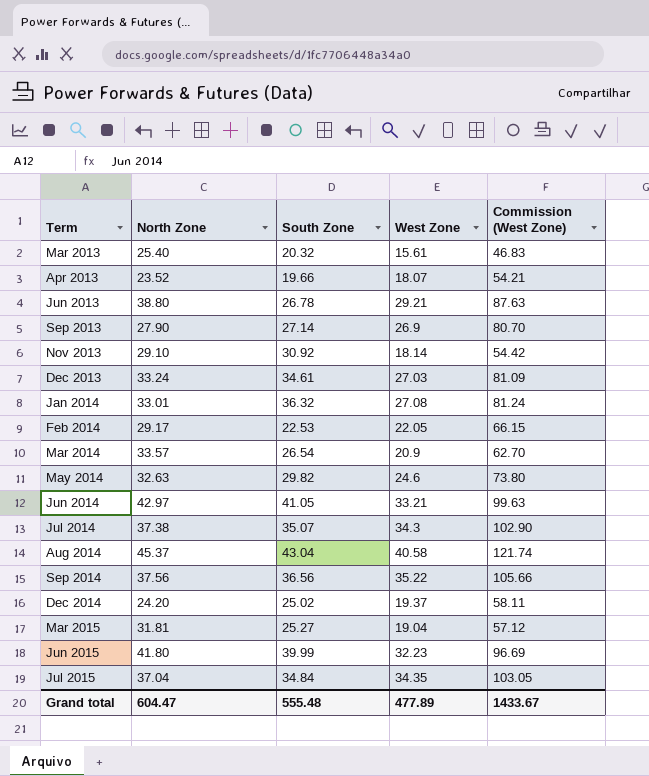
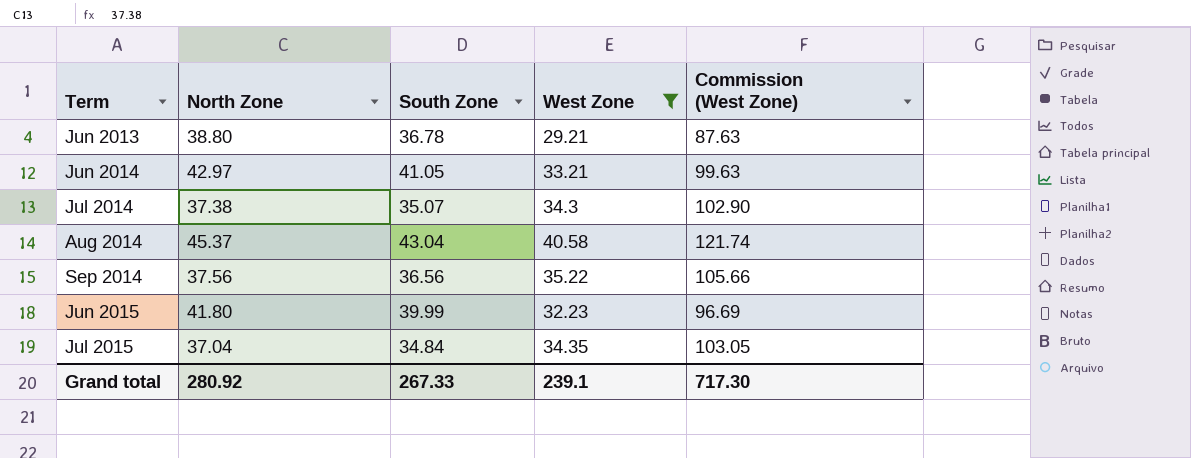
filter: none -> West Zone >= 29.21
Jun 2013 | South Zone: 26.78 -> 36.78
Grand total | North Zone: 604.47 -> 280.92
Grand total | South Zone: 555.48 -> 267.33
Grand total | West Zone: 477.89 -> 239.1
Grand total | Commission (West Zone): 1433.67 -> 717.30

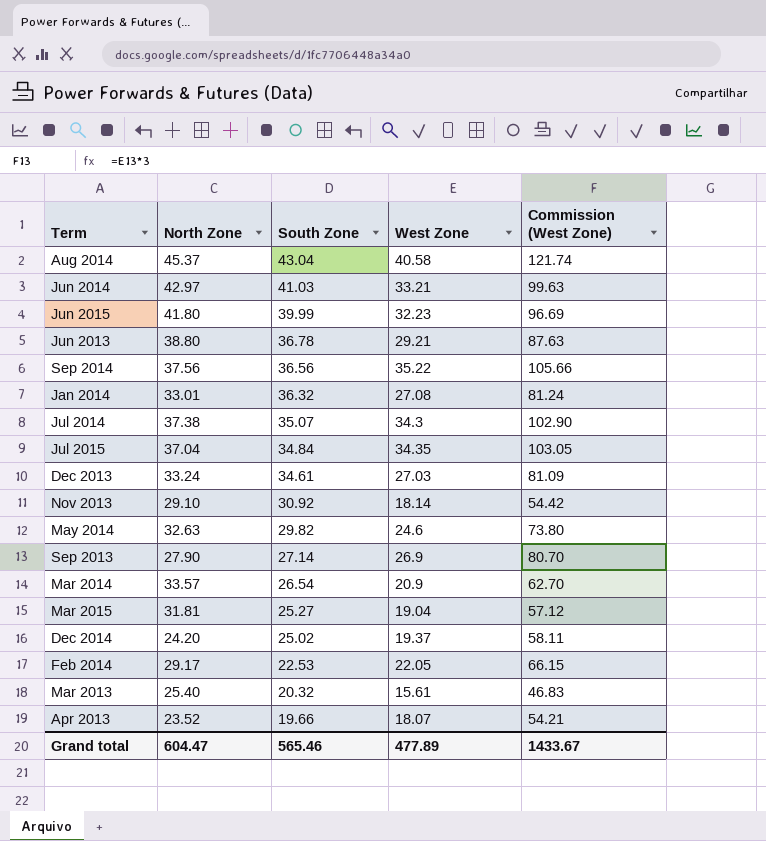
filter: West Zone >= 29.21 -> none
row order: Term ascending -> South Zone descending
Jun 2014 | South Zone: 41.05 -> 41.03
Grand total | North Zone: 280.92 -> 604.47
Grand total | South Zone: 267.33 -> 565.46
Grand total | West Zone: 239.1 -> 477.89
Grand total | Commission (West Zone): 717.30 -> 1433.67

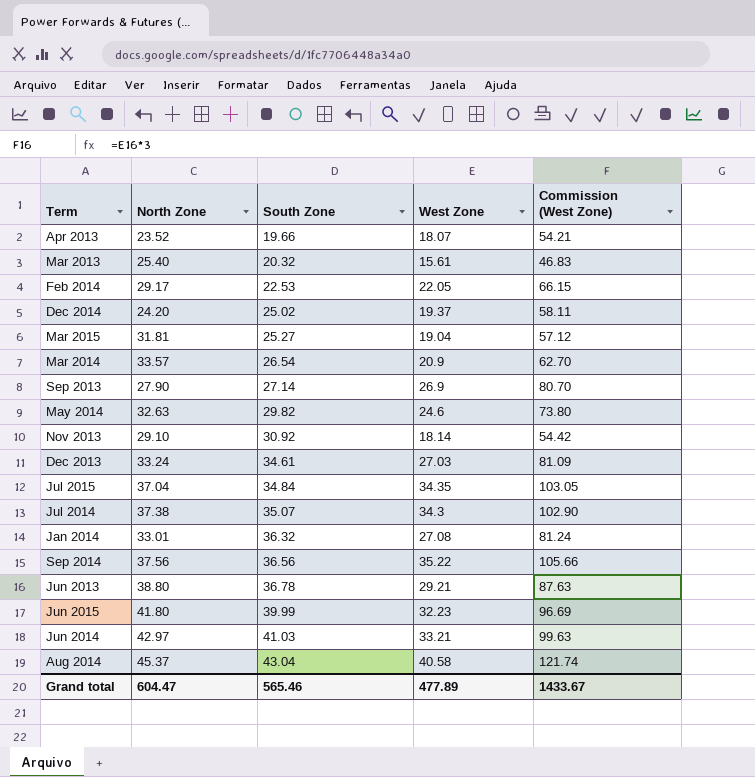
row order: South Zone descending -> South Zone ascending

